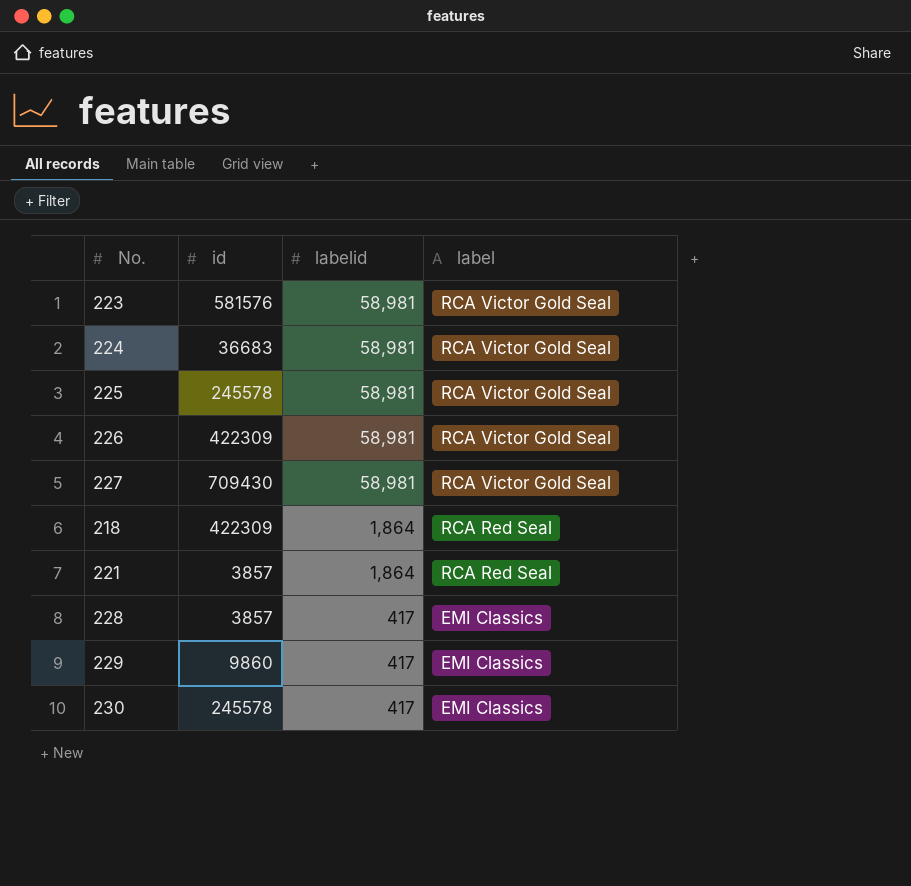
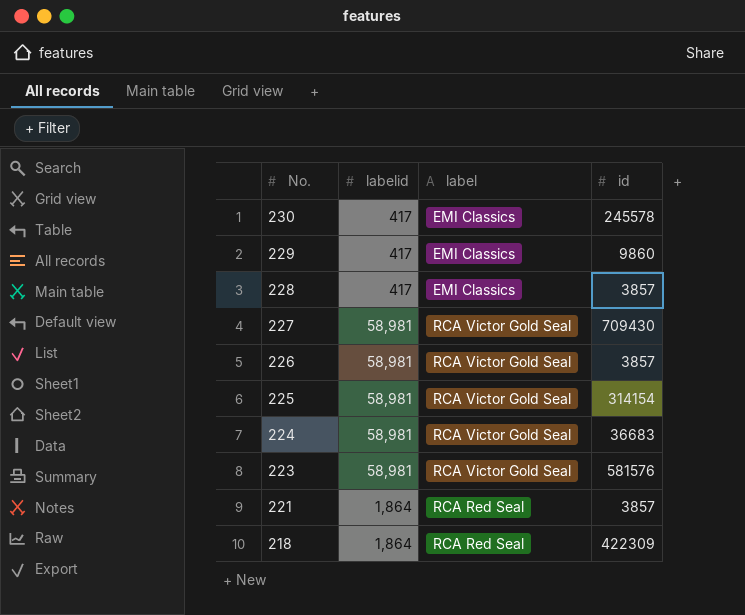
row order: labelid descending -> No. descending
column id | position: 2 -> 4
226 | id: 422309 -> 3857
225 | id: 245578 -> 314154

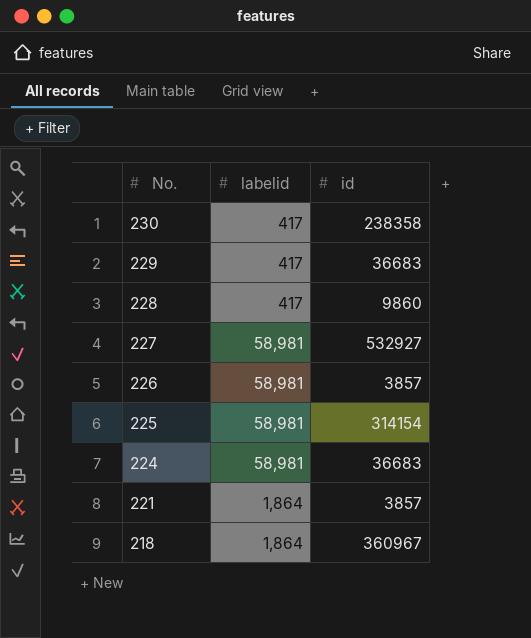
column label | position: 3 -> none
row 223: 58,981 | RCA Victor Gold Seal | 581576 -> none
230 | id: 245578 -> 238358
229 | id: 9860 -> 36683
228 | id: 3857 -> 9860
227 | id: 709430 -> 532927
218 | id: 422309 -> 360967

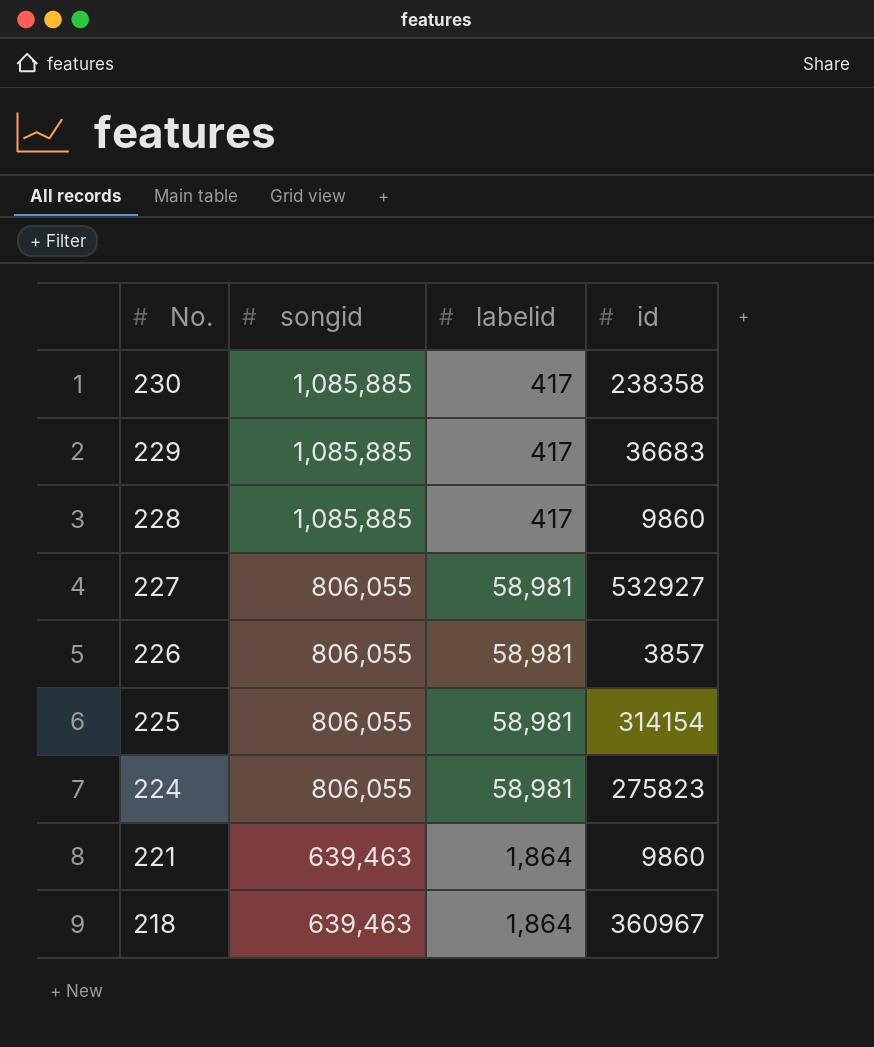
column songid | position: none -> 2
224 | id: 36683 -> 275823
221 | id: 3857 -> 9860

